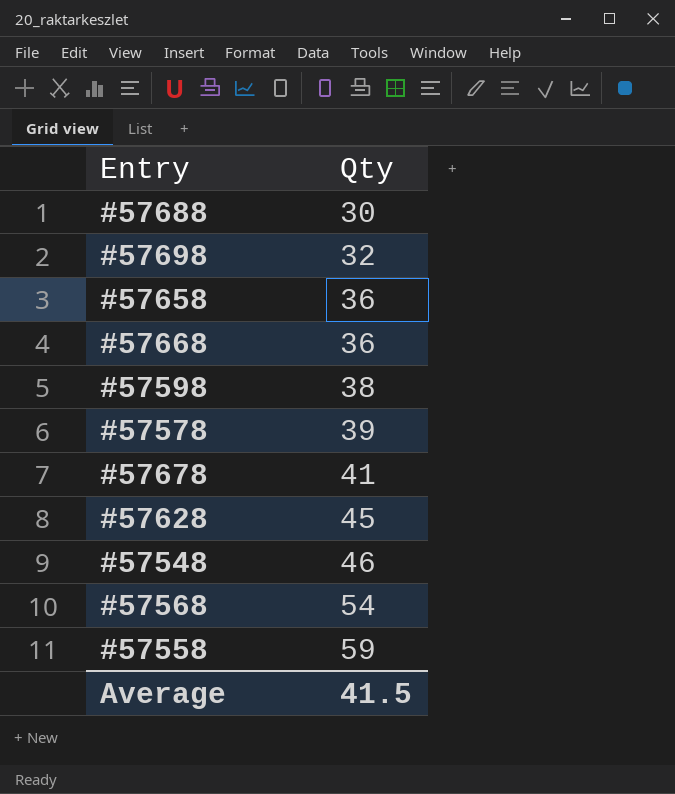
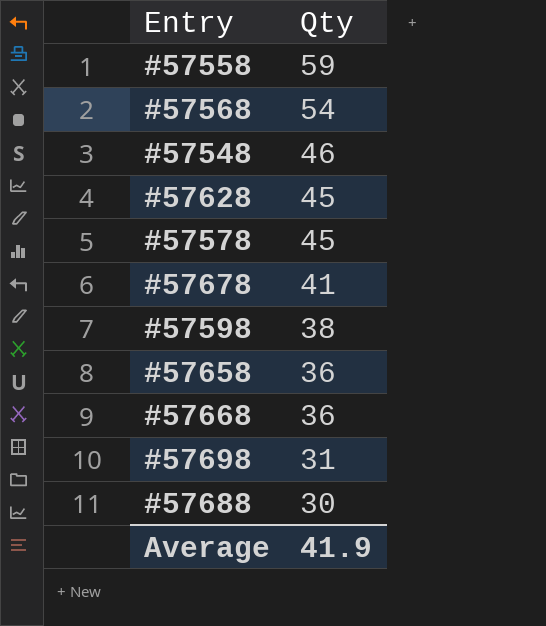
row order: Qty ascending -> Qty descending
#57578 | Qty: 39 -> 45
#57698 | Qty: 32 -> 31
Average | Qty: 41.5 -> 41.9

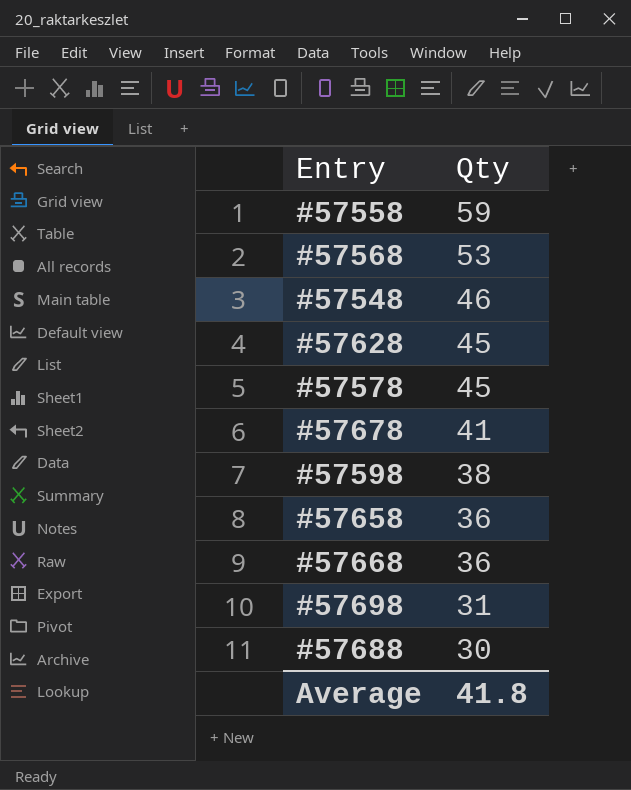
#57568 | Qty: 54 -> 53
Average | Qty: 41.9 -> 41.8

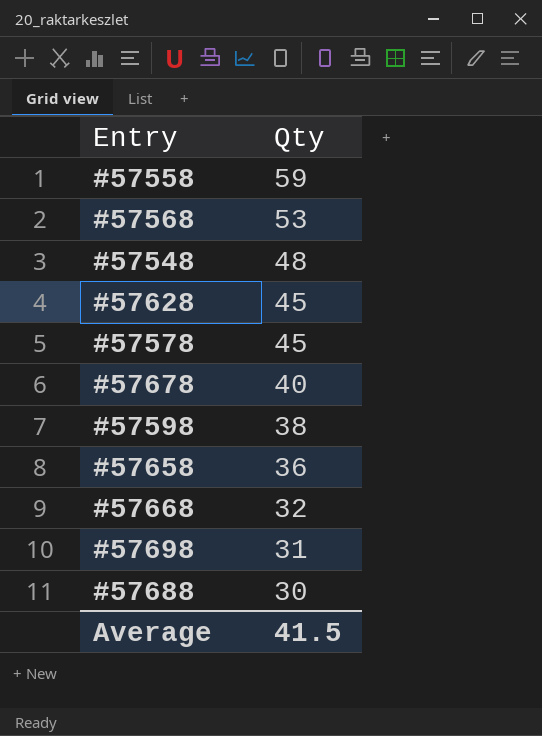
#57548 | Qty: 46 -> 48
#57678 | Qty: 41 -> 40
#57668 | Qty: 36 -> 32
Average | Qty: 41.8 -> 41.5

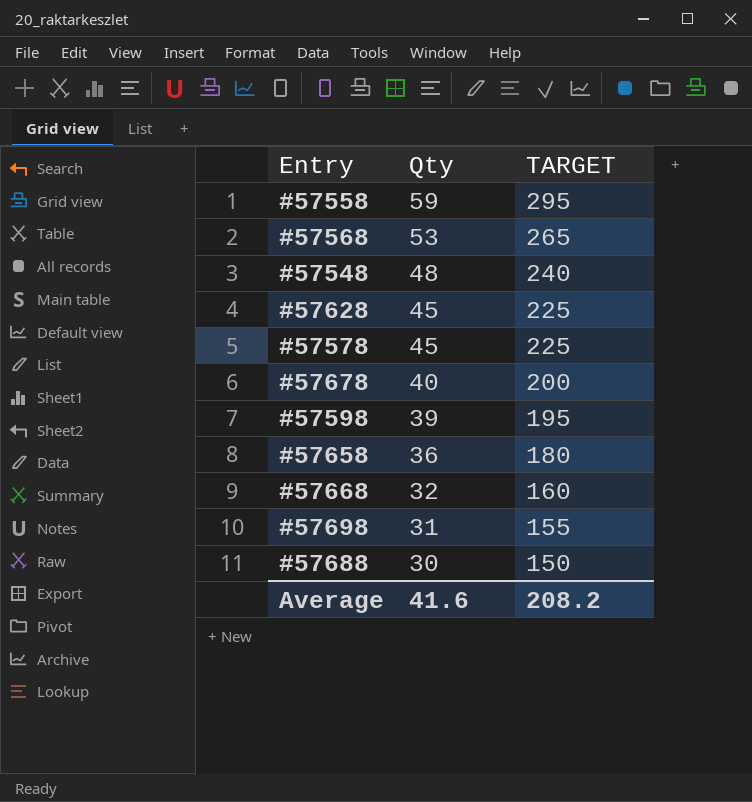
column TARGET | formula: none -> [Qty] * 5
#57598 | Qty: 38 -> 39
Average | Qty: 41.5 -> 41.6

